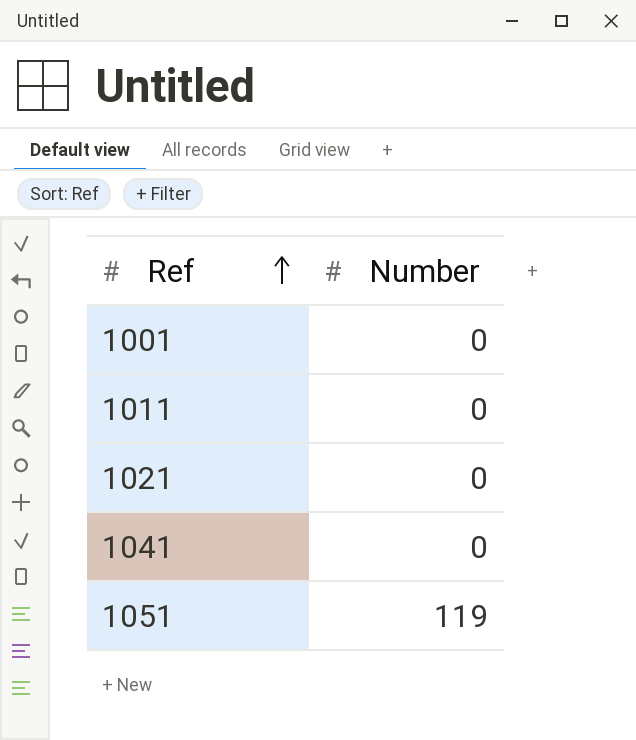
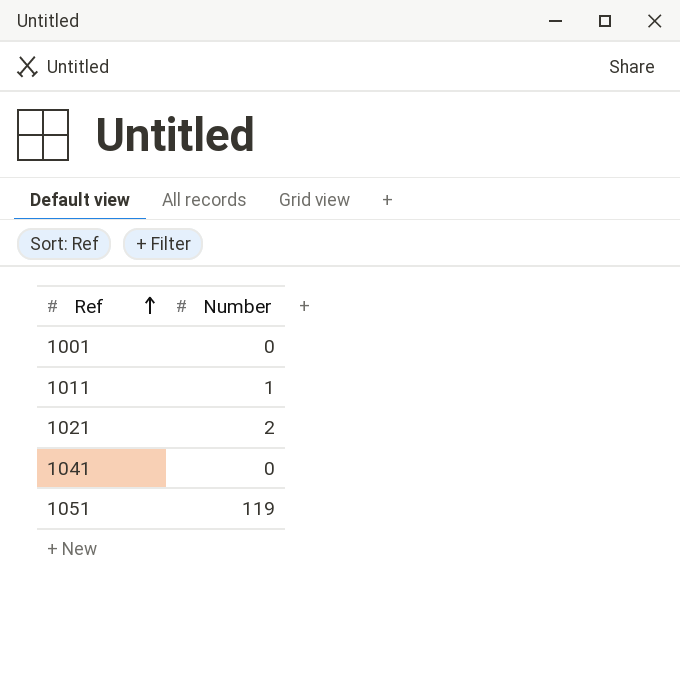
1011 | Number: 0 -> 1
1021 | Number: 0 -> 2

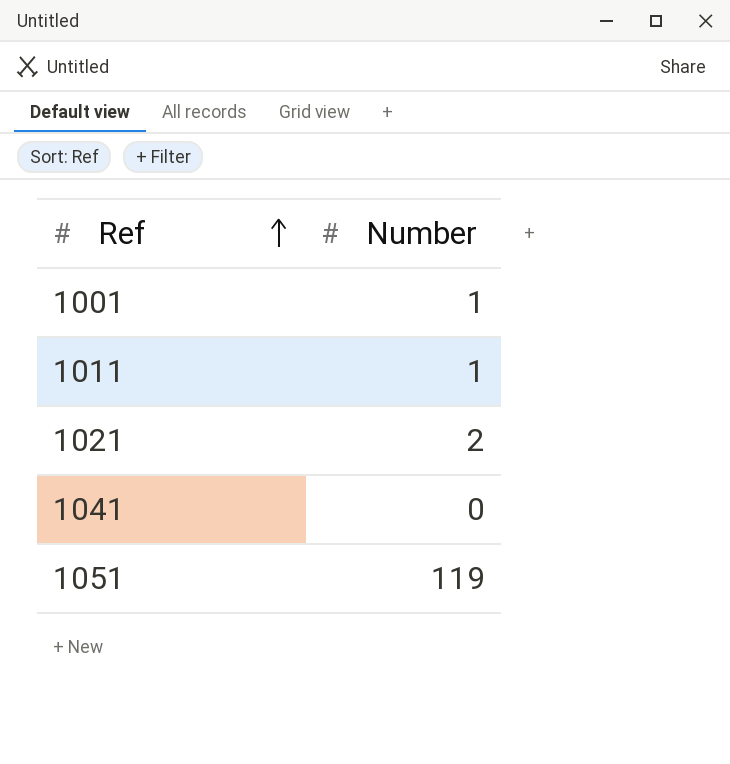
1001 | Number: 0 -> 1

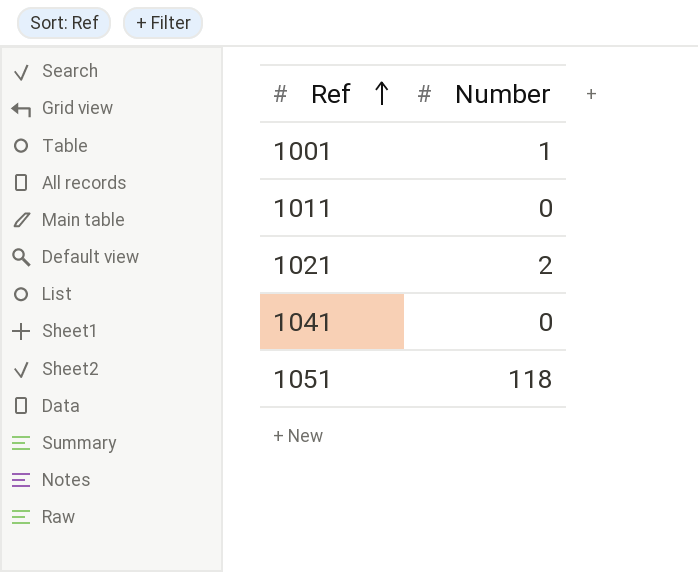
1011 | Number: 1 -> 0
1051 | Number: 119 -> 118

